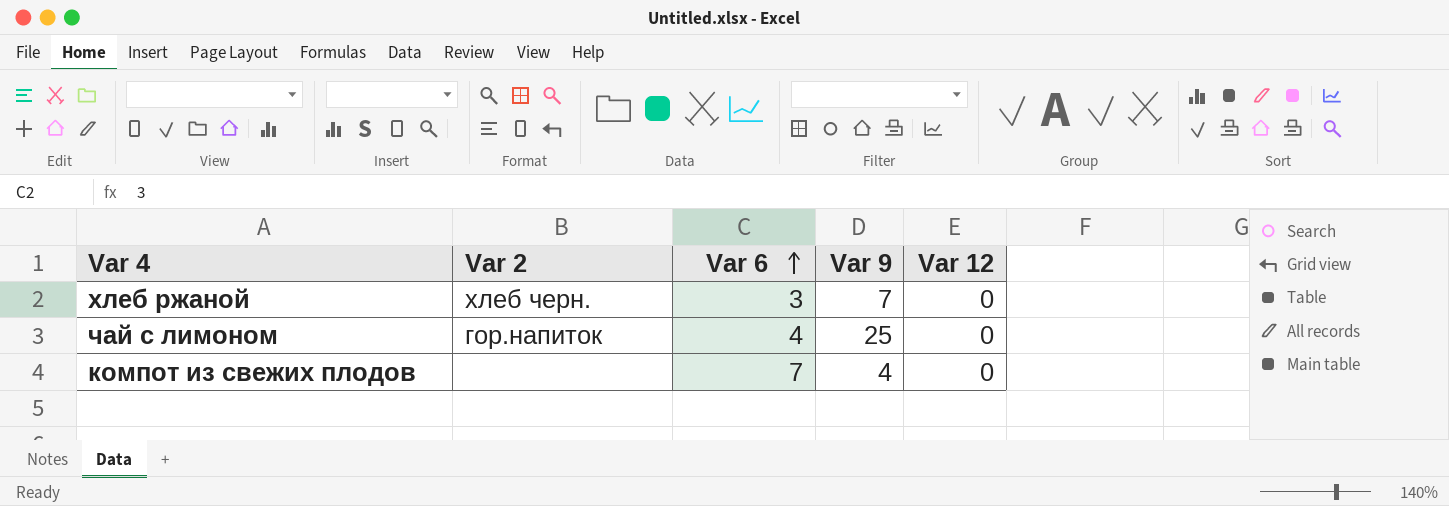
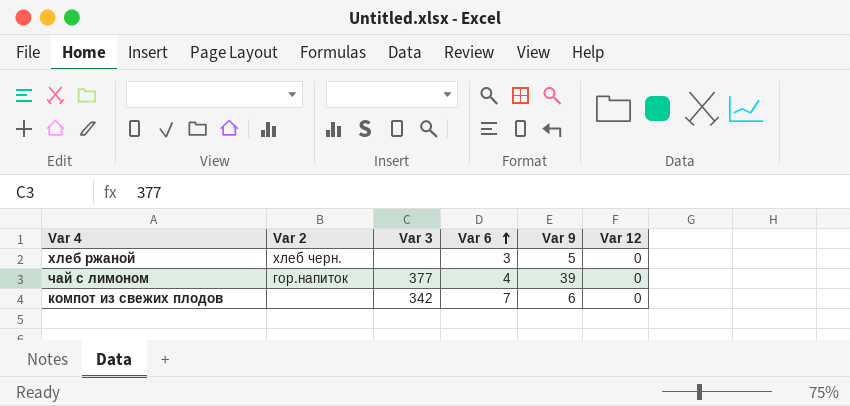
column Var 3 | position: none -> 3
хлеб ржаной | Var 9: 7 -> 5
чай с лимоном | Var 9: 25 -> 39
компот из свежих плодов | Var 9: 4 -> 6

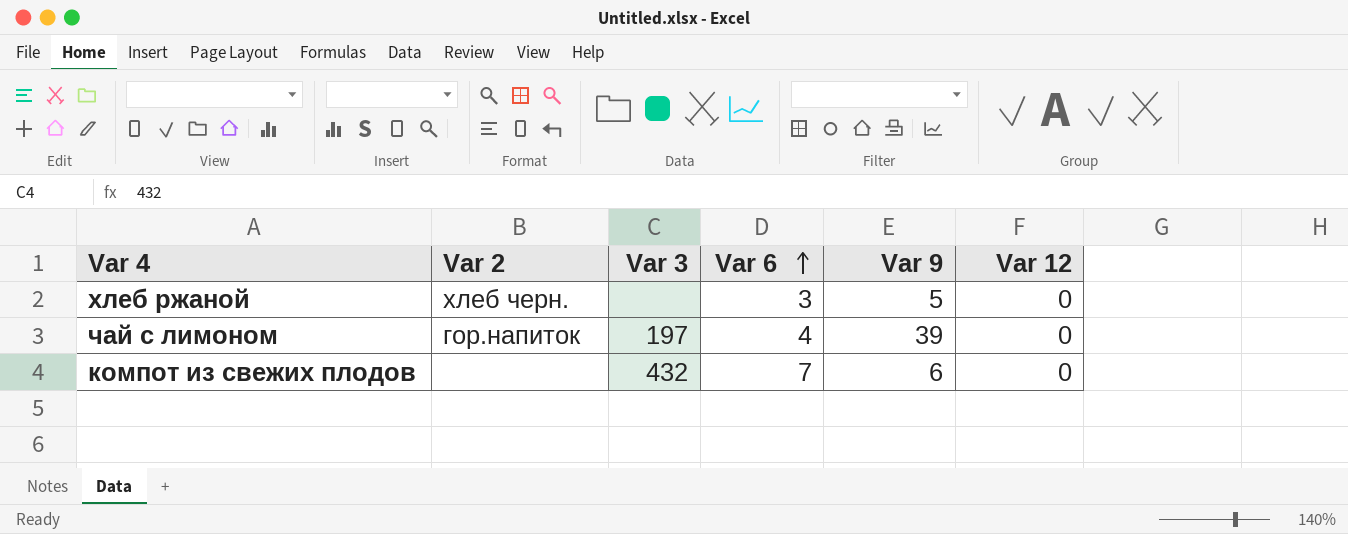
чай с лимоном | Var 3: 377 -> 197
компот из свежих плодов | Var 3: 342 -> 432

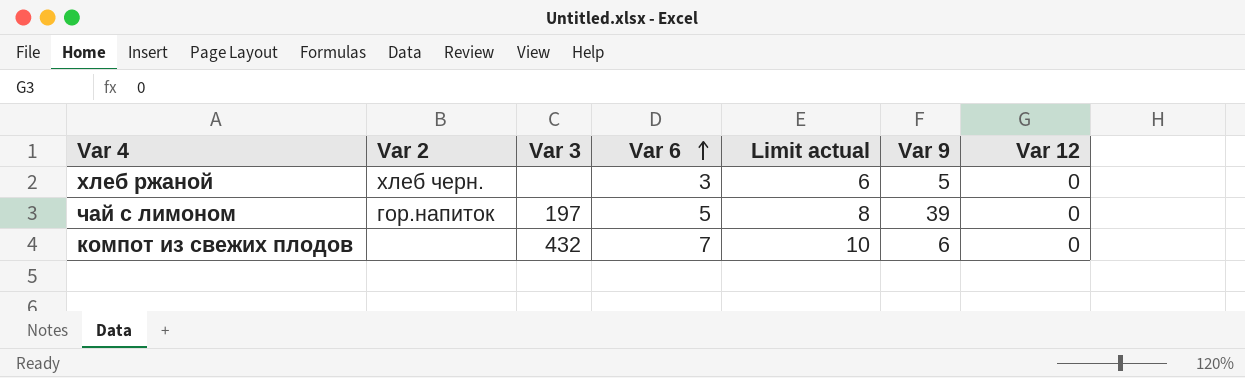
column Limit actual | formula: none -> [Var 6] + 3
чай с лимоном | Var 6: 4 -> 5

